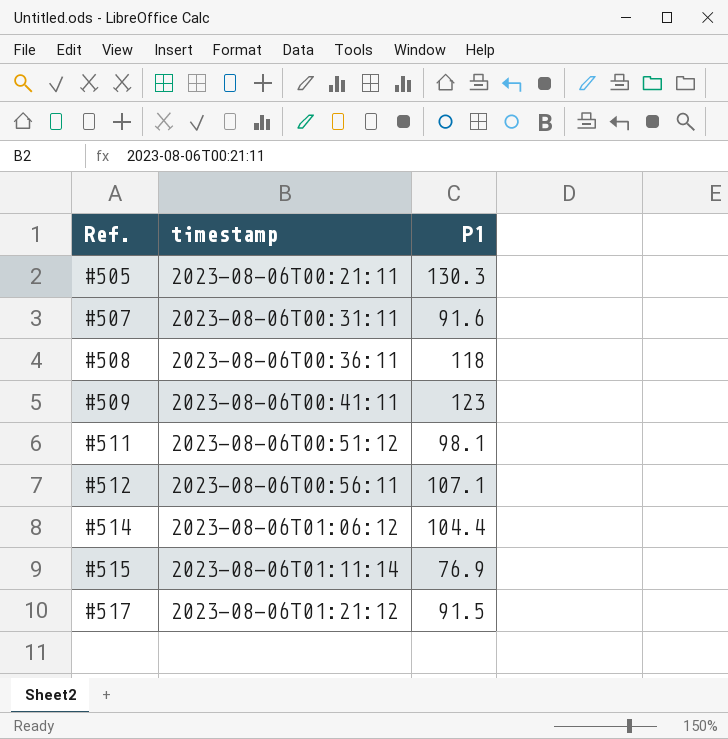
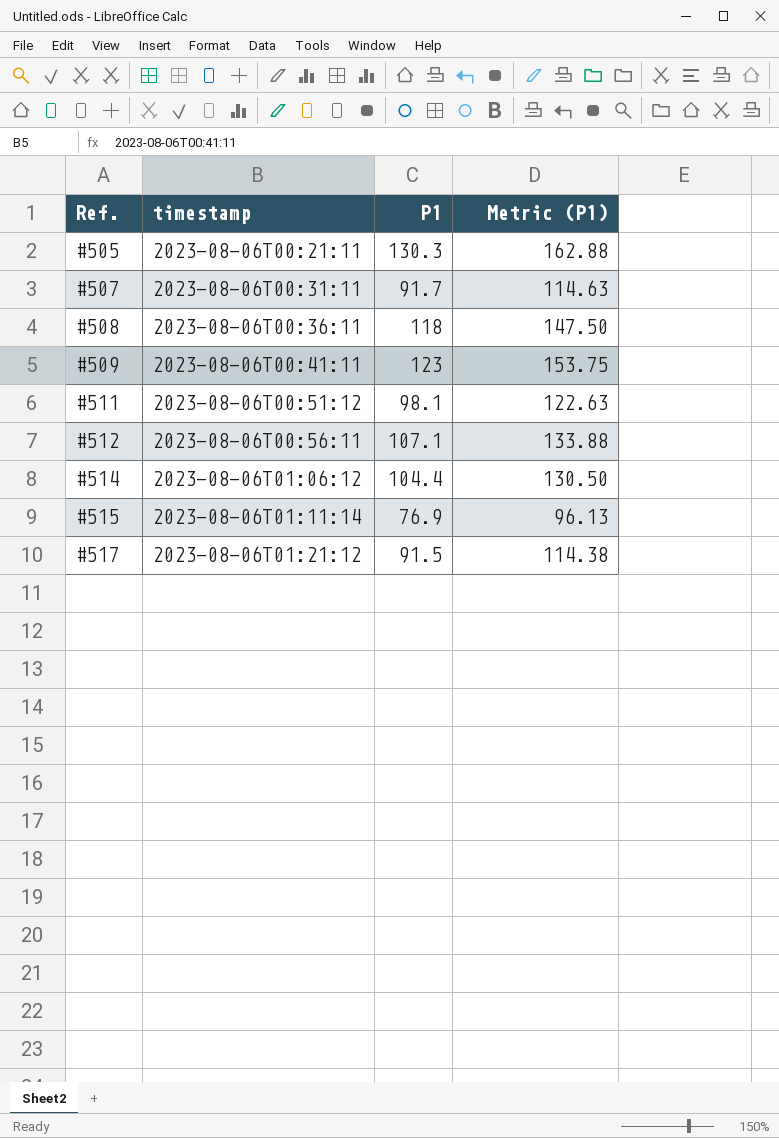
column Metric (P1) | formula: none -> [P1] * 1.25
#507 | P1: 91.6 -> 91.7

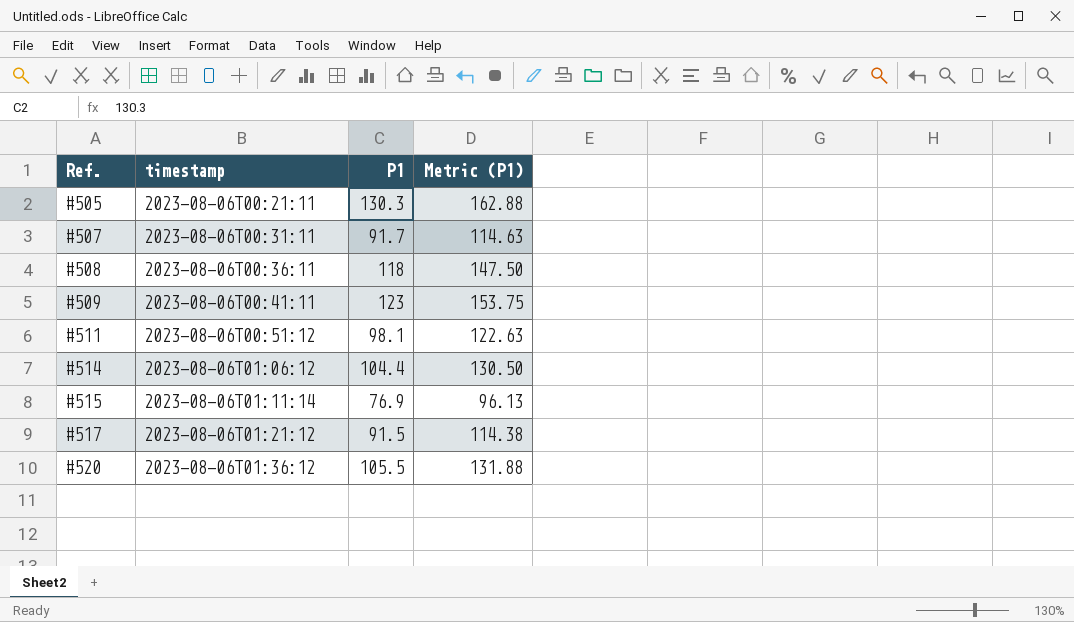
row #512: 2023-08-06T00:56:11 | 107.1 | 133.88 -> none
row #520: none -> 2023-08-06T01:36:12 | 105.5 | 131.88

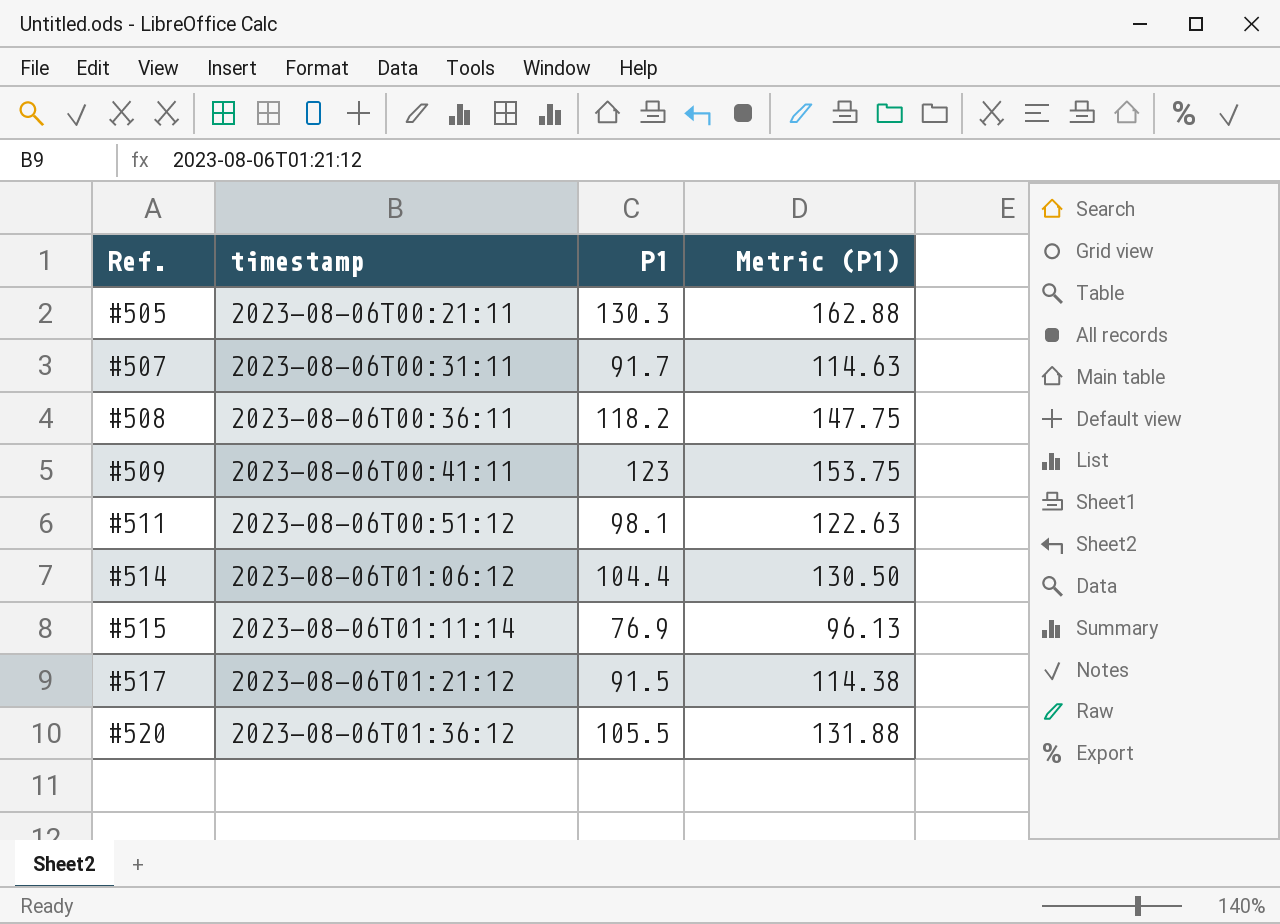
#508 | P1: 118 -> 118.2
#508 | Metric (P1): 147.50 -> 147.75

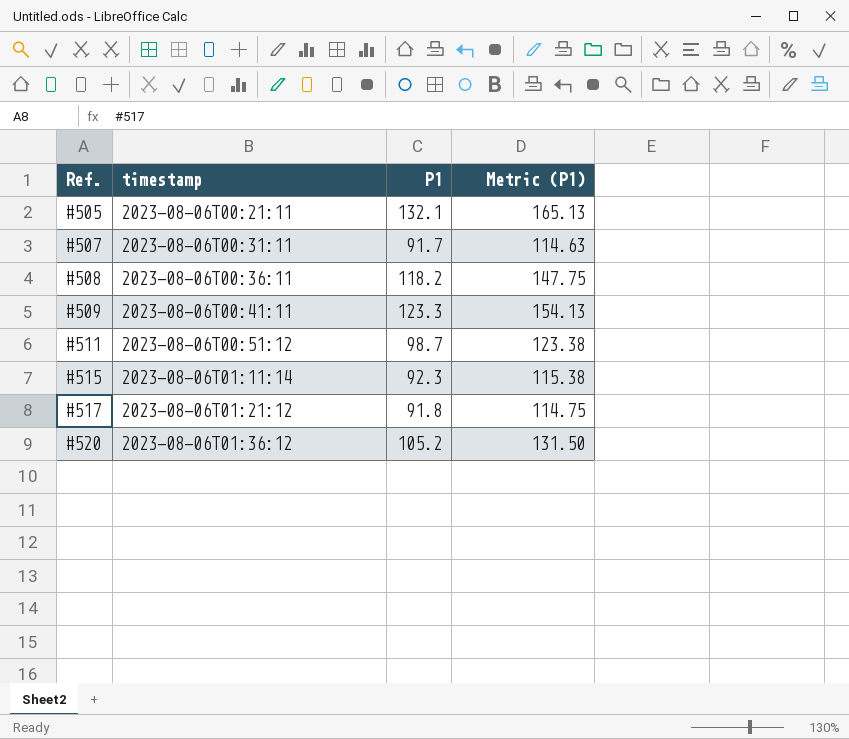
row #514: 2023-08-06T01:06:12 | 104.4 | 130.50 -> none
#505 | P1: 130.3 -> 132.1
#505 | Metric (P1): 162.88 -> 165.13
#509 | P1: 123 -> 123.3
#509 | Metric (P1): 153.75 -> 154.13
#511 | P1: 98.1 -> 98.7
#511 | Metric (P1): 122.63 -> 123.38
#515 | P1: 76.9 -> 92.3
#515 | Metric (P1): 96.13 -> 115.38
#517 | P1: 91.5 -> 91.8
#517 | Metric (P1): 114.38 -> 114.75
#520 | P1: 105.5 -> 105.2
#520 | Metric (P1): 131.88 -> 131.50

